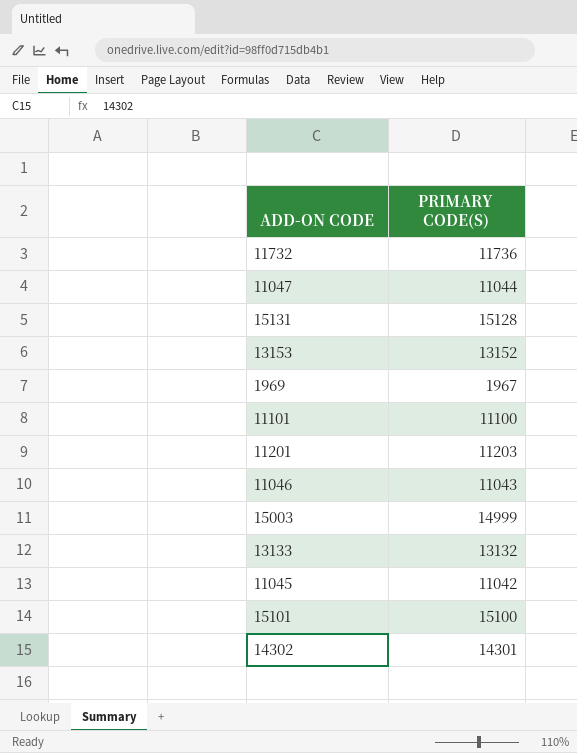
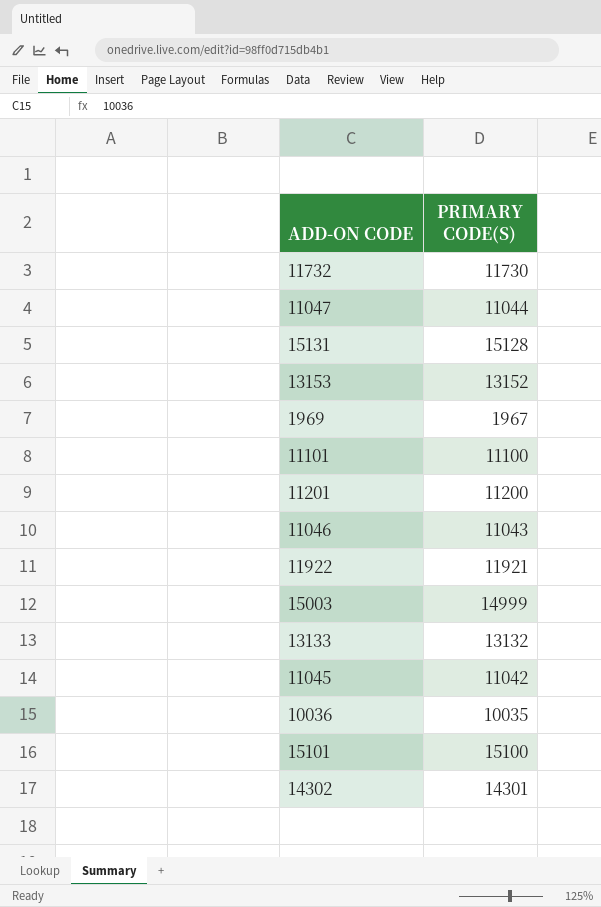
11732 | PRIMARY CODE(S): 11736 -> 11730
11201 | PRIMARY CODE(S): 11203 -> 11200
row 11922: none -> 11921
row 10036: none -> 10035

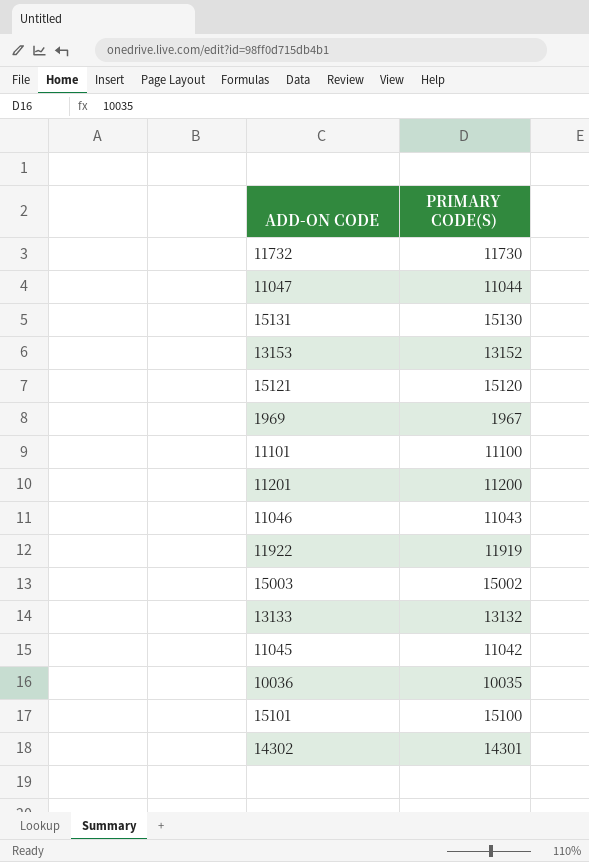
15131 | PRIMARY CODE(S): 15128 -> 15130
row 15121: none -> 15120
11922 | PRIMARY CODE(S): 11921 -> 11919
15003 | PRIMARY CODE(S): 14999 -> 15002

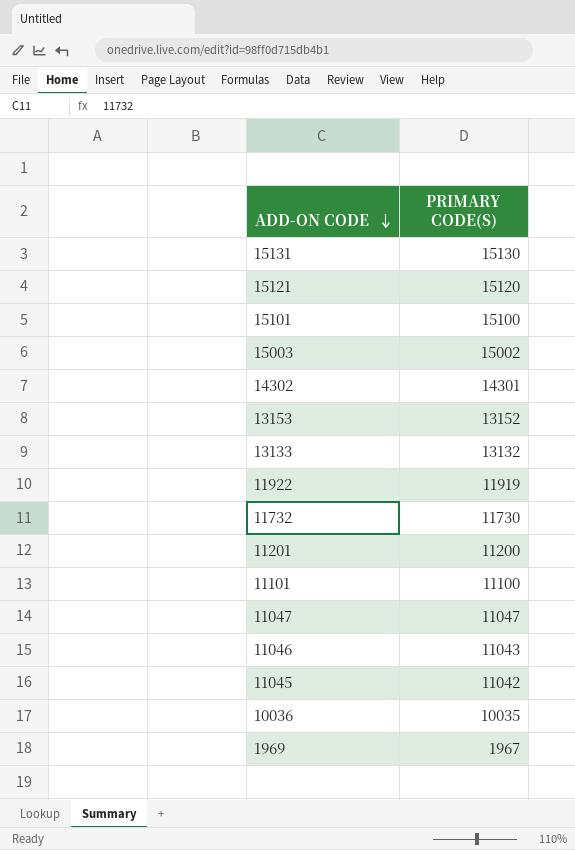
row order: none -> ADD-ON CODE descending
11047 | PRIMARY CODE(S): 11044 -> 11047

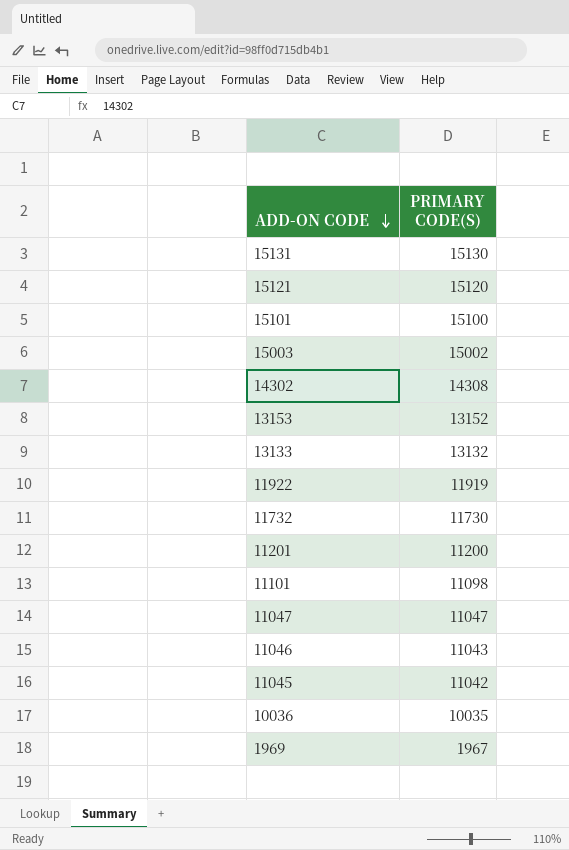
14302 | PRIMARY CODE(S): 14301 -> 14308
11101 | PRIMARY CODE(S): 11100 -> 11098

